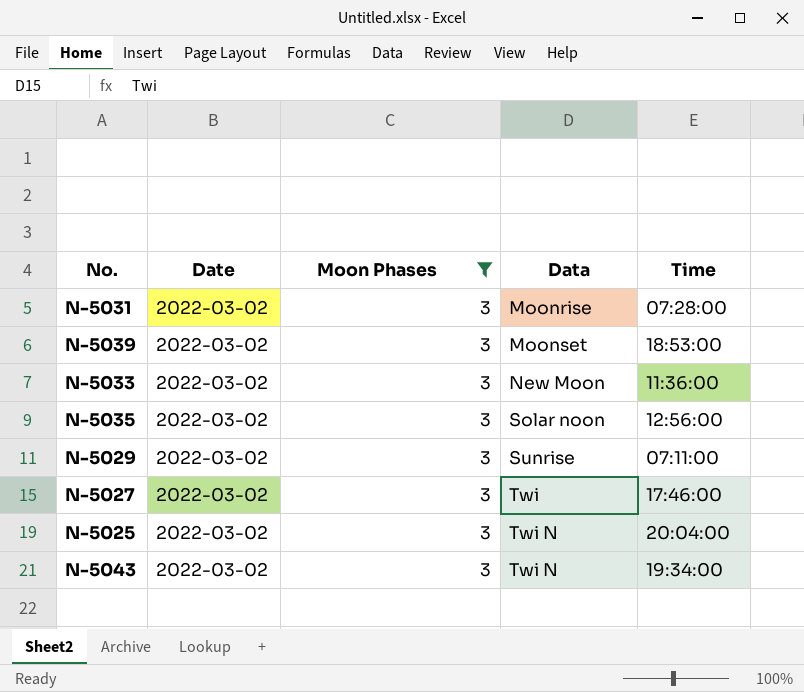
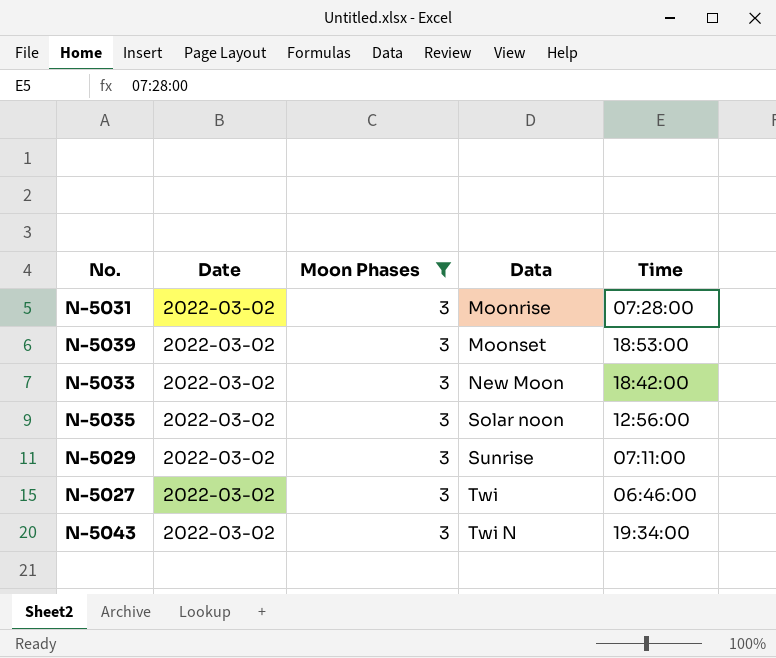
row N-5025: 2022-03-02 | 3 | Twi N | 20:04:00 -> none
N-5033 | Time: 11:36:00 -> 18:42:00
N-5027 | Time: 17:46:00 -> 06:46:00

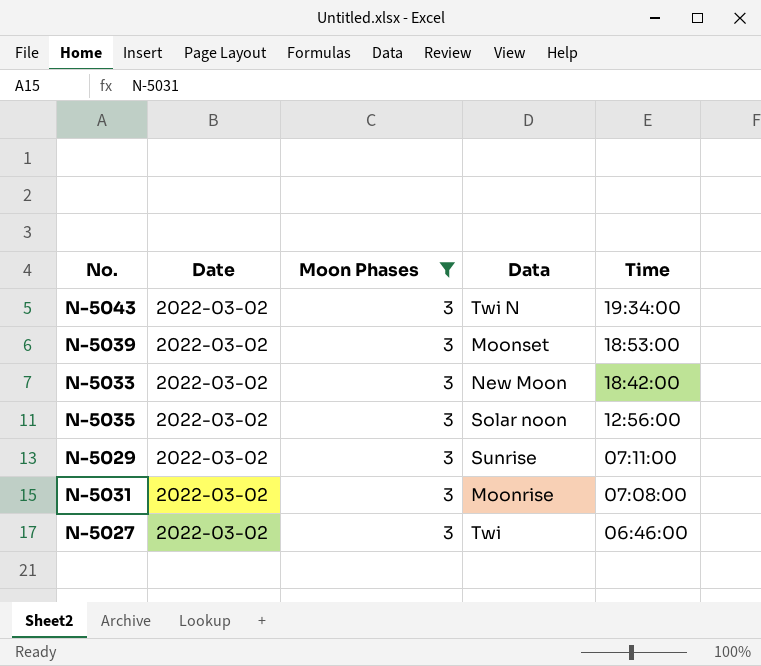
row order: Data ascending -> Time descending
N-5031 | Time: 07:28:00 -> 07:08:00

